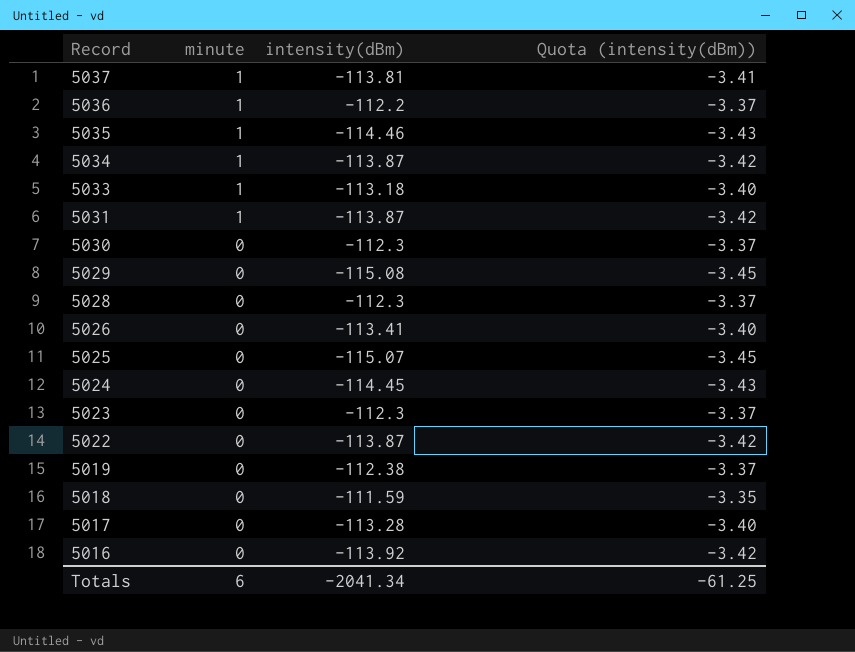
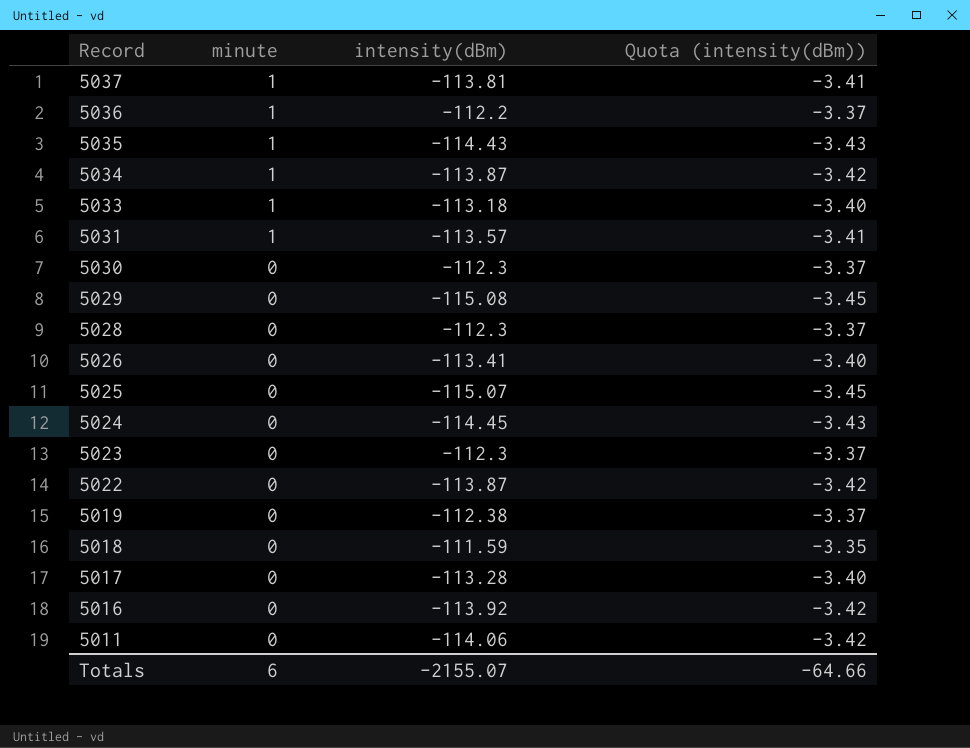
5035 | intensity(dBm): -114.46 -> -114.43
5031 | intensity(dBm): -113.87 -> -113.57
5031 | Quota (intensity(dBm)): -3.42 -> -3.41
row 5011: none -> 0 | -114.06 | -3.42
Totals | intensity(dBm): -2041.34 -> -2155.07
Totals | Quota (intensity(dBm)): -61.25 -> -64.66

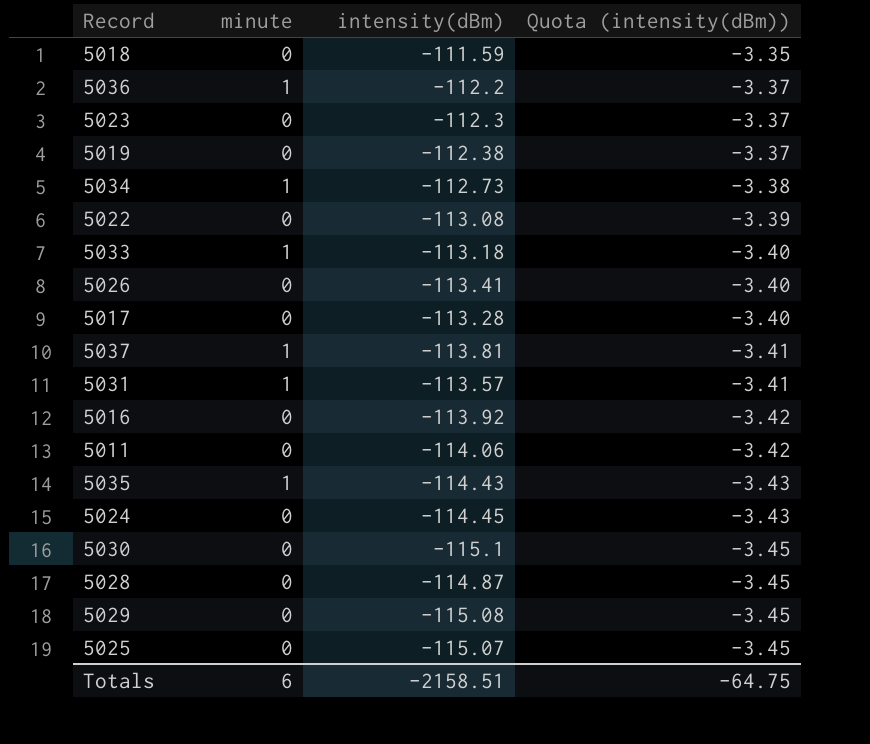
row order: Record descending -> Quota (intensity(dBm)) descending
5034 | intensity(dBm): -113.87 -> -112.73
5034 | Quota (intensity(dBm)): -3.42 -> -3.38
5022 | intensity(dBm): -113.87 -> -113.08
5022 | Quota (intensity(dBm)): -3.42 -> -3.39
5030 | intensity(dBm): -112.3 -> -115.1
5030 | Quota (intensity(dBm)): -3.37 -> -3.45
5028 | intensity(dBm): -112.3 -> -114.87
5028 | Quota (intensity(dBm)): -3.37 -> -3.45
Totals | intensity(dBm): -2155.07 -> -2158.51
Totals | Quota (intensity(dBm)): -64.66 -> -64.75

